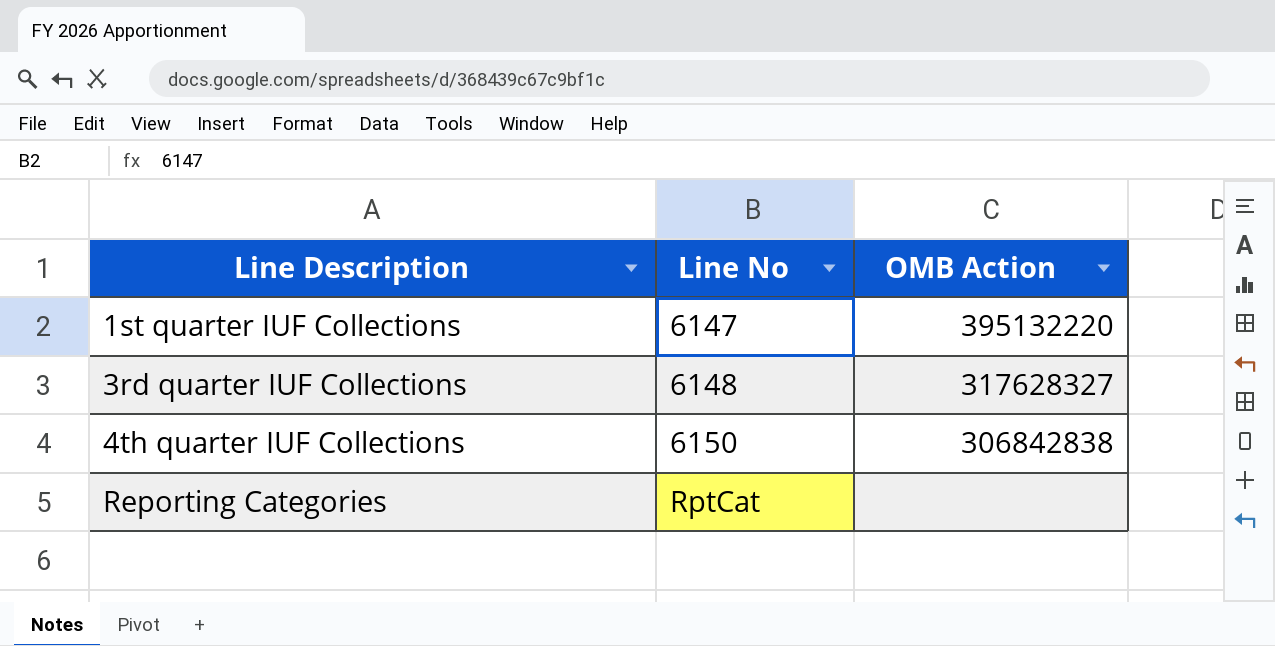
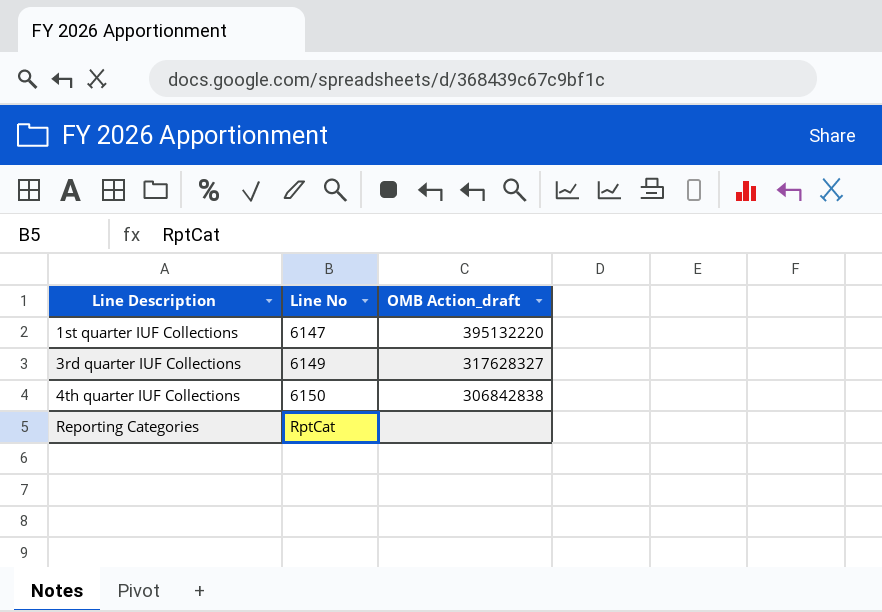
column name: OMB Action -> OMB Action_draft
3rd quarter IUF Collections | Line No: 6148 -> 6149

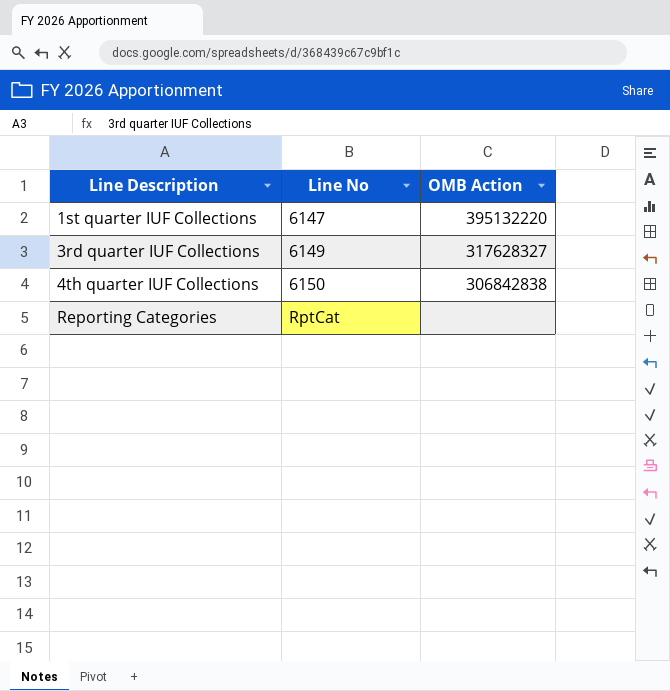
column name: OMB Action_draft -> OMB Action

